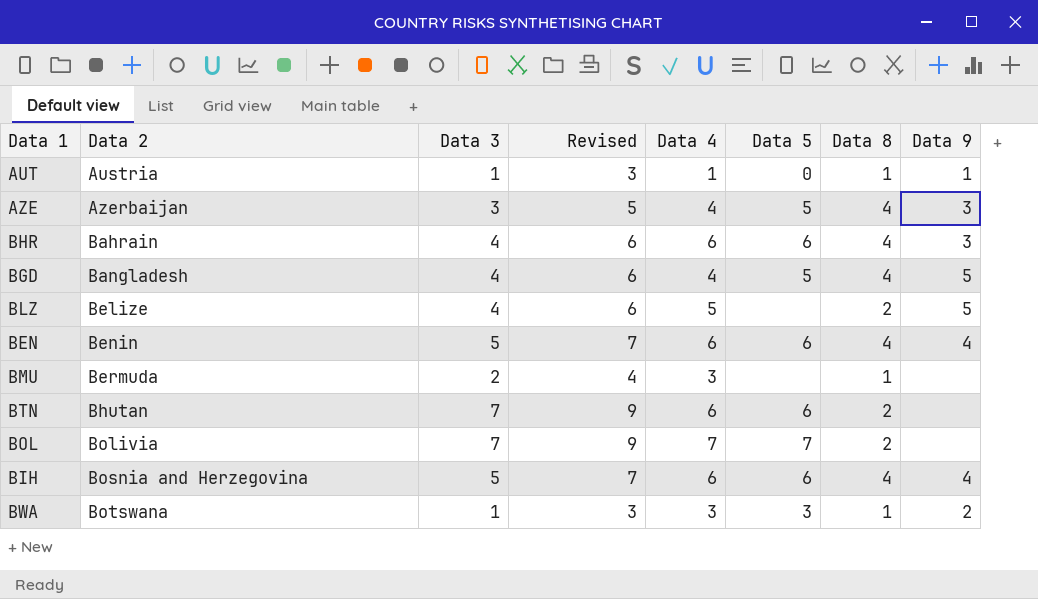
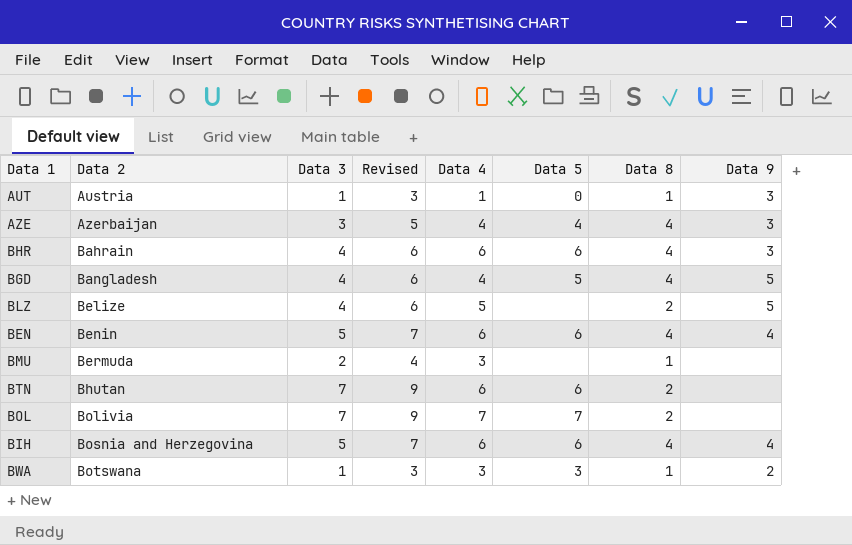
AUT | Data 9: 1 -> 3
AZE | Data 5: 5 -> 4

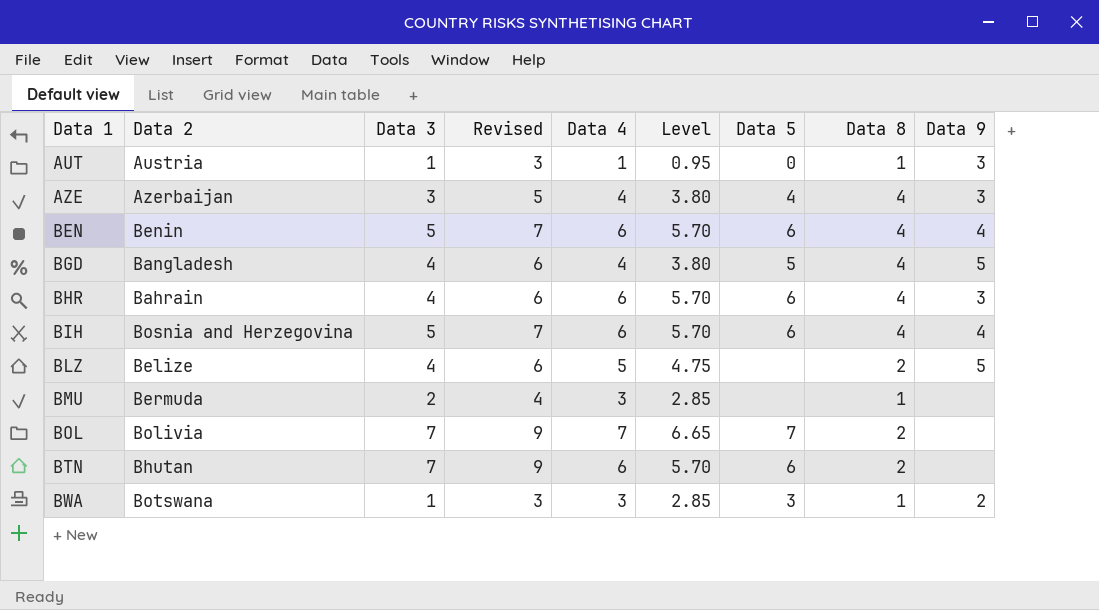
row order: Data 2 ascending -> Data 1 ascending
column Level | formula: none -> [Data 4] * 0.95

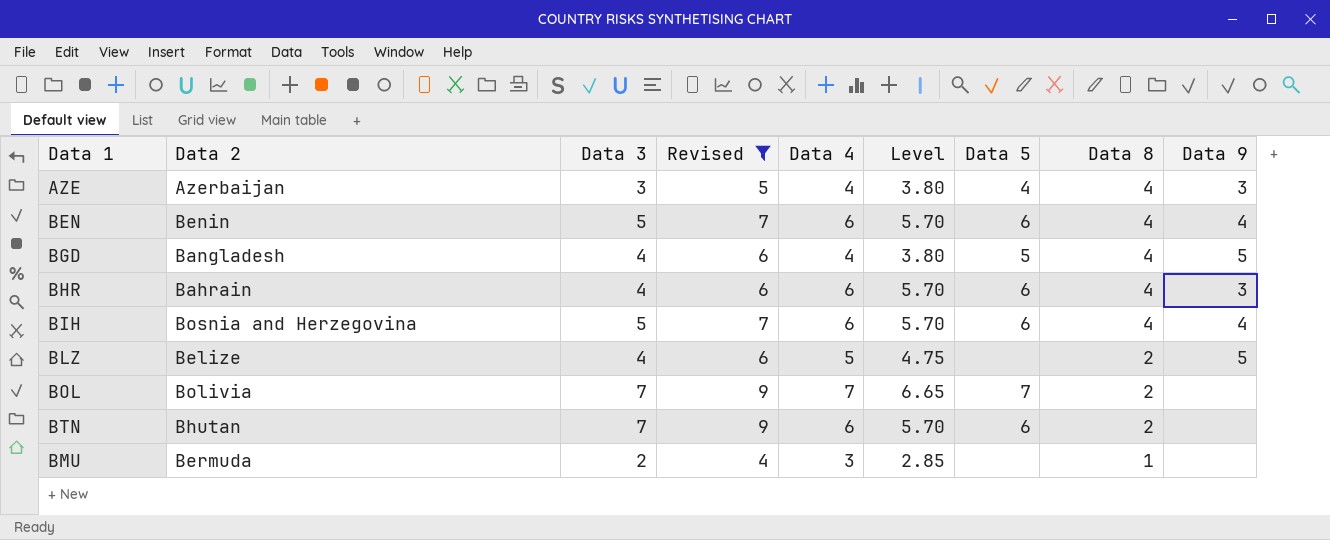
filter: none -> Revised != 3
row order: Data 1 ascending -> Data 8 descending

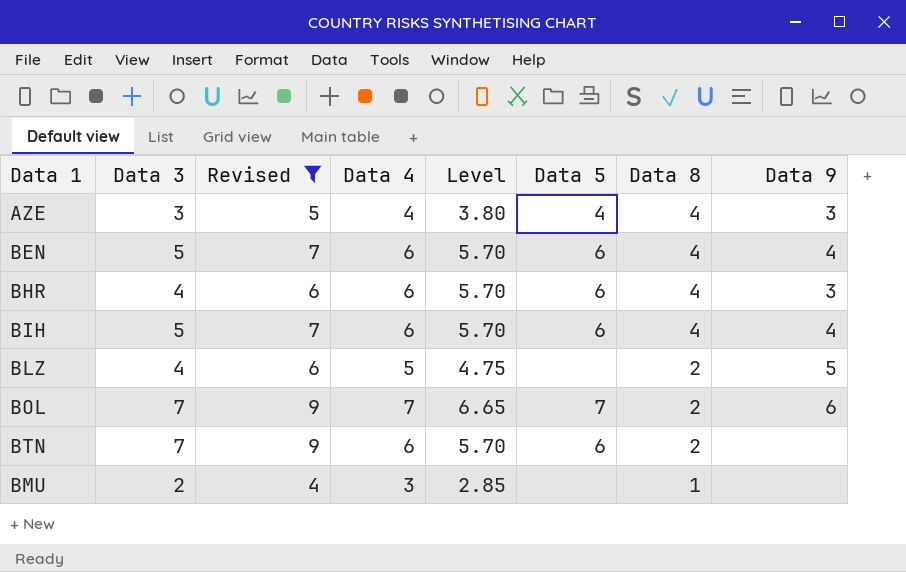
column Data 2 | position: 2 -> none
row BGD: Bangladesh | 4 | 6 | 4 | 3.80 | 5 | 4 | 5 -> none
BOL | Data 9: none -> 6

